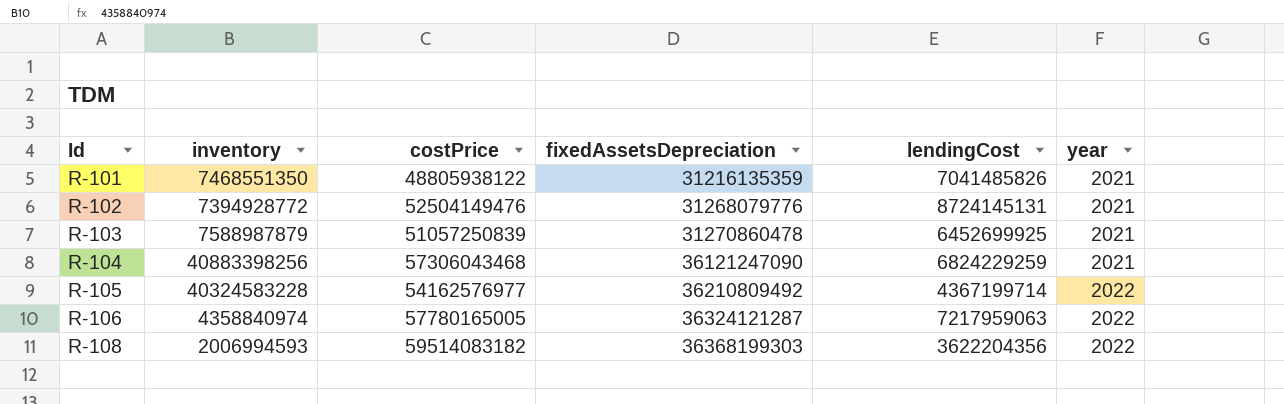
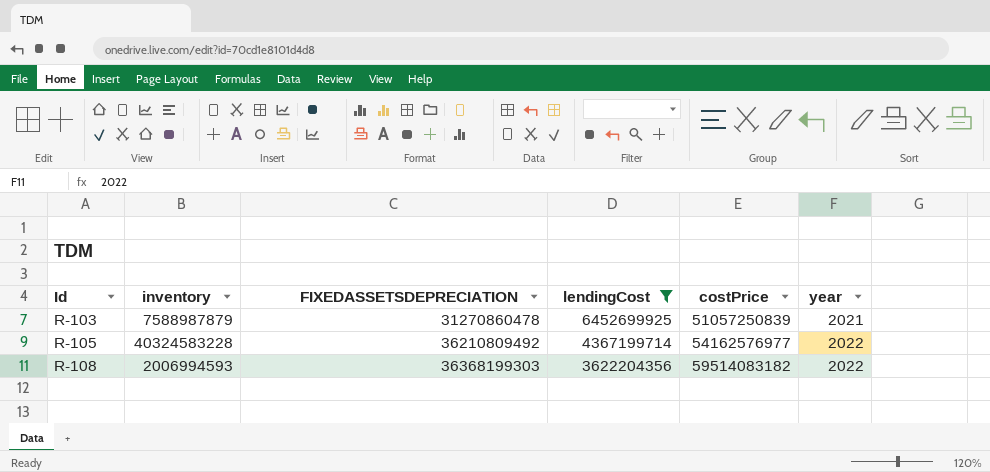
filter: none -> lendingCost <= 6452699925
column name: fixedAssetsDepreciation -> FIXEDASSETSDEPRECIATION
column costPrice | position: 3 -> 5

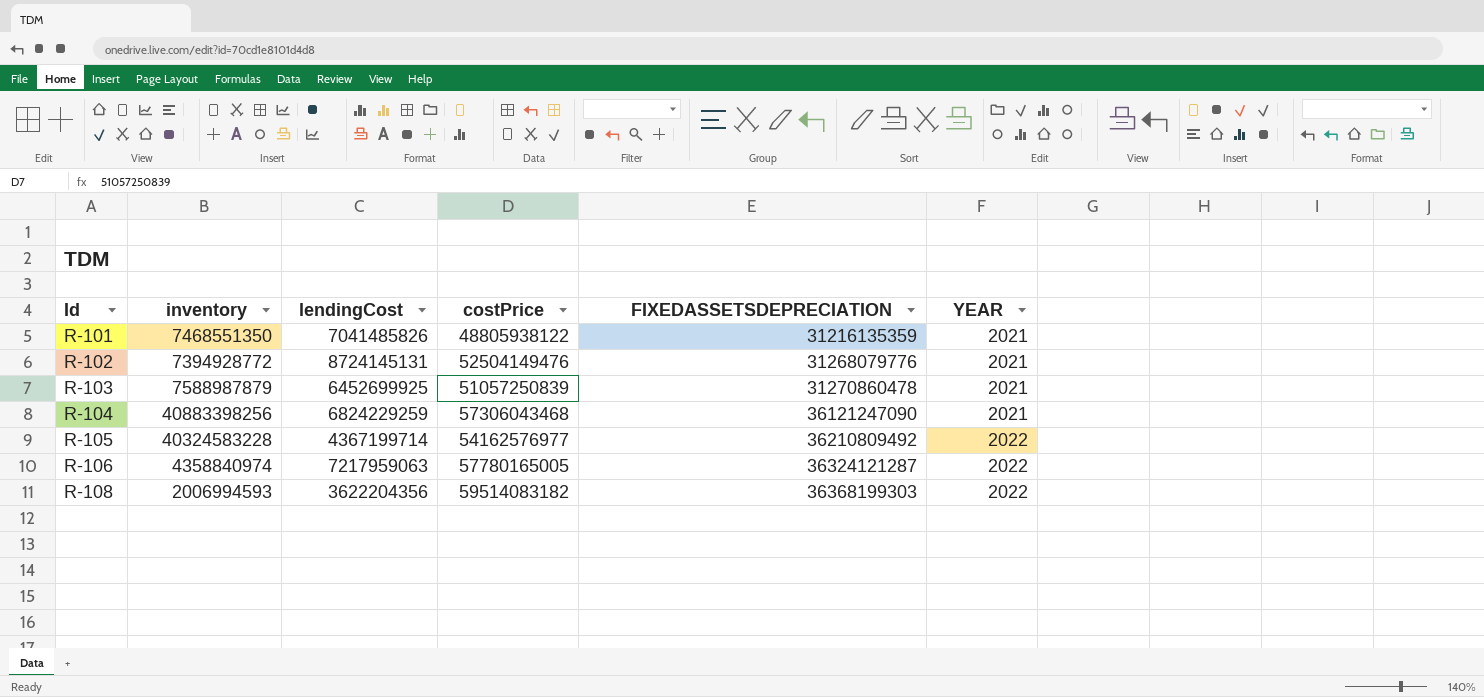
filter: lendingCost <= 6452699925 -> none
column FIXEDASSETSDEPRECIATION | position: 3 -> 5
column name: year -> YEAR

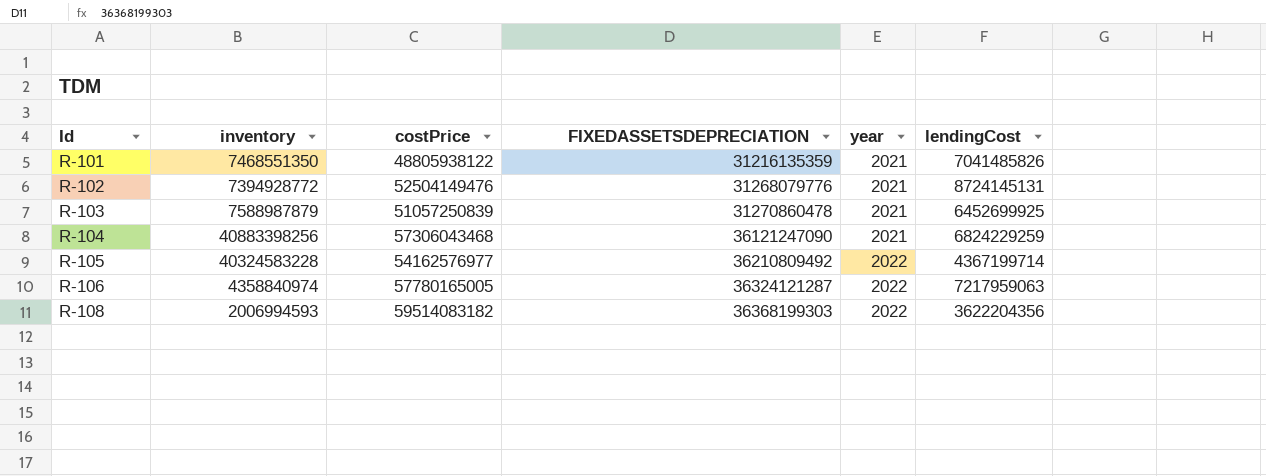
column name: YEAR -> year
column lendingCost | position: 3 -> 6

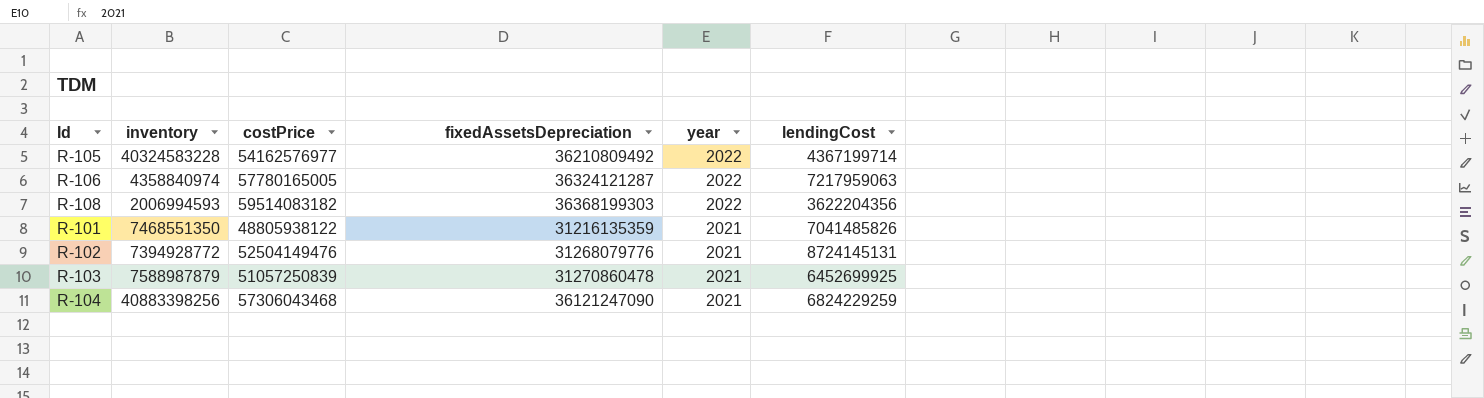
row order: Id ascending -> year descending
column name: FIXEDASSETSDEPRECIATION -> fixedAssetsDepreciation

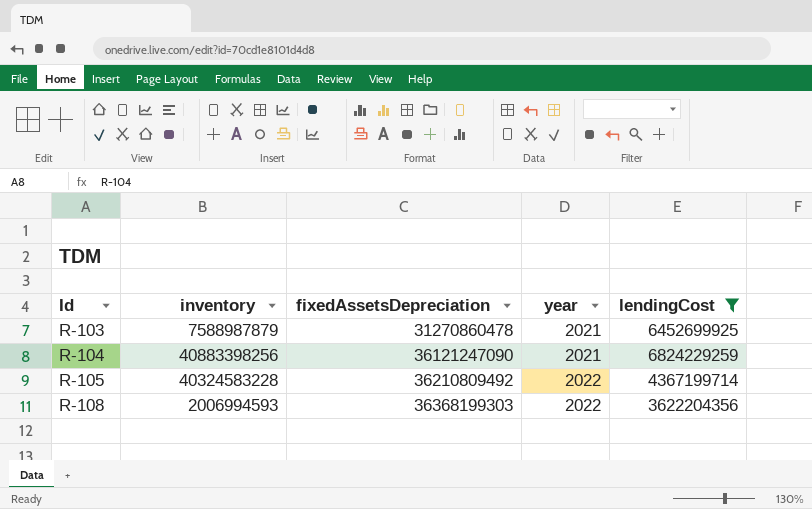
filter: none -> lendingCost <= 6824229259
row order: year descending -> Id ascending
column costPrice | position: 3 -> none

